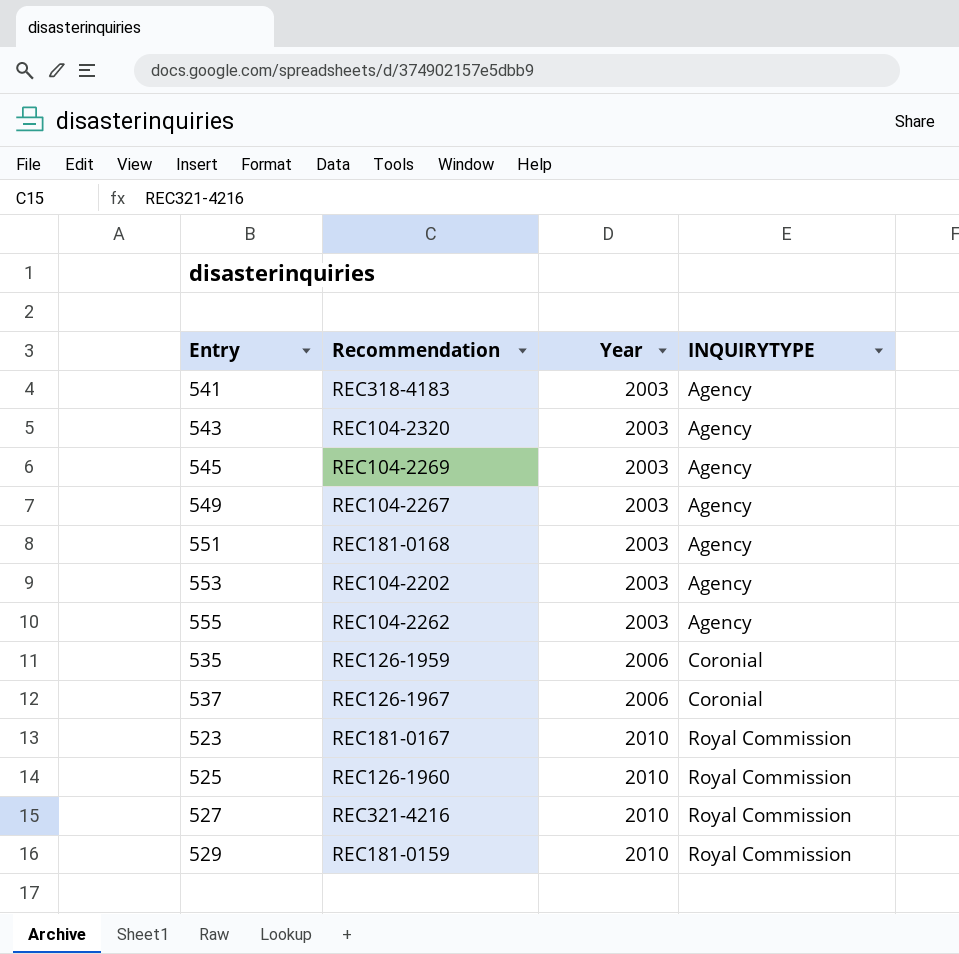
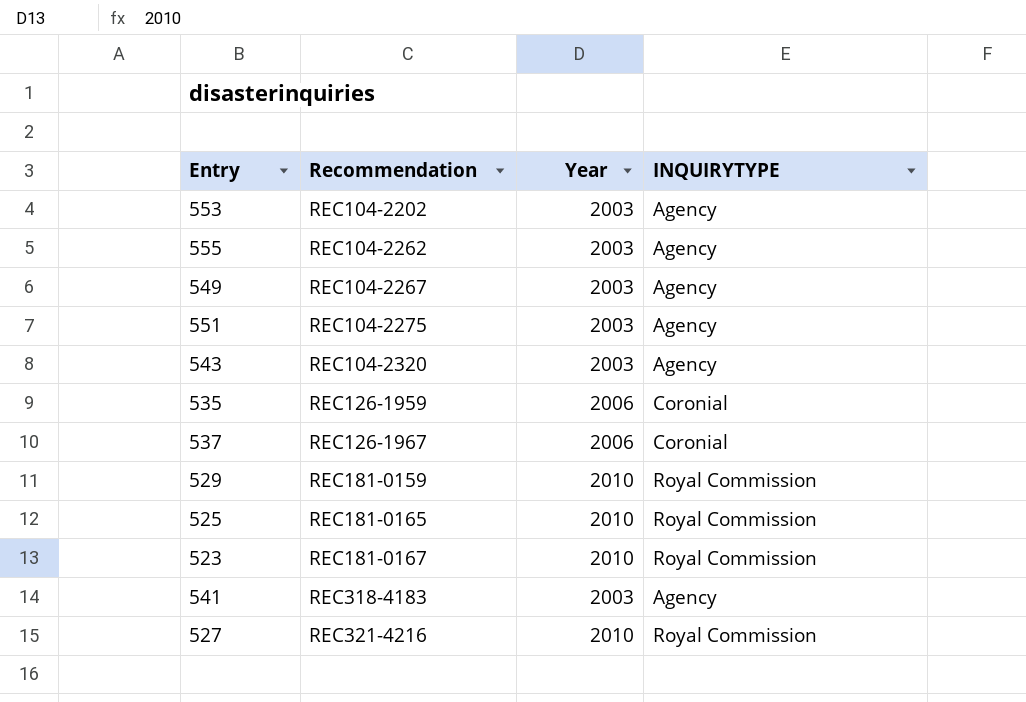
row order: Year ascending -> Recommendation ascending
row 545: REC104-2269 | 2003 | Agency -> none
551 | Recommendation: REC181-0168 -> REC104-2275
525 | Recommendation: REC126-1960 -> REC181-0165

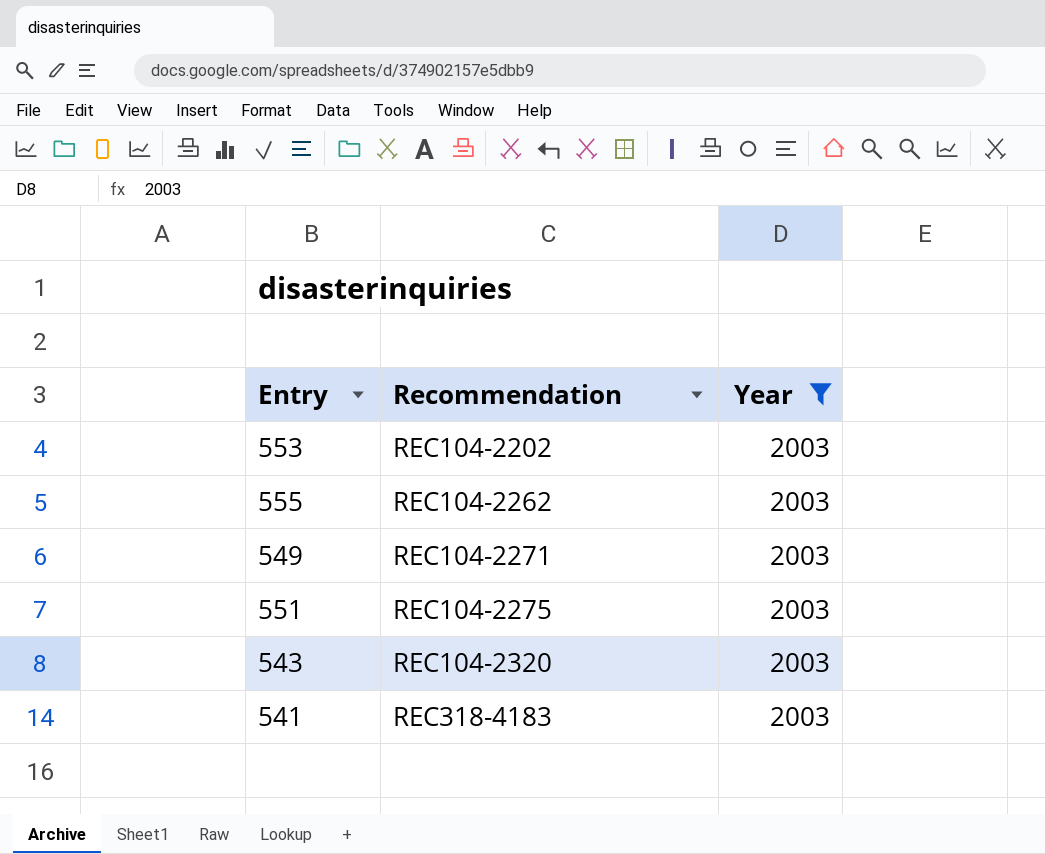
filter: none -> Year = 2003
column INQUIRYTYPE | position: 4 -> none
549 | Recommendation: REC104-2267 -> REC104-2271

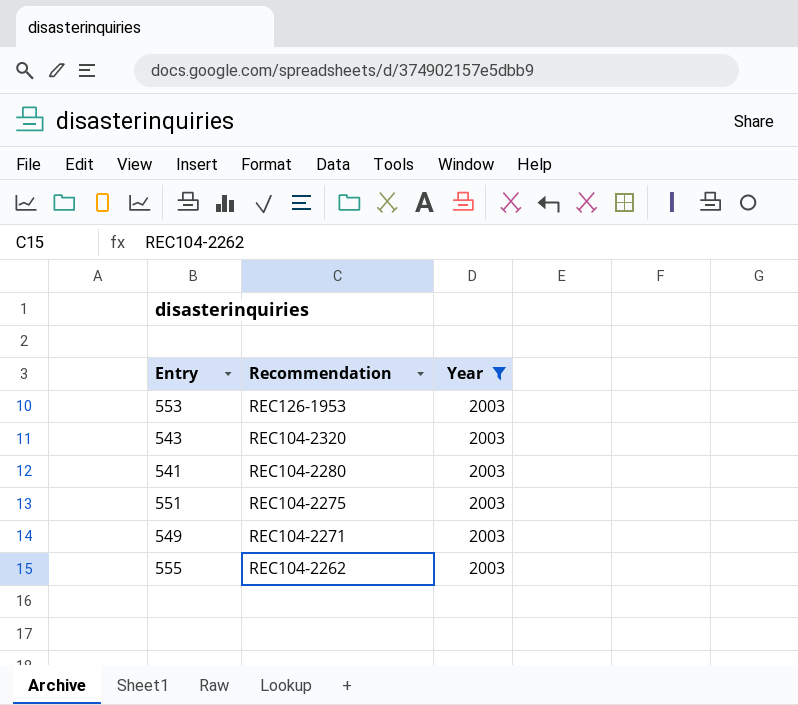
row order: Recommendation ascending -> Recommendation descending
553 | Recommendation: REC104-2202 -> REC126-1953
541 | Recommendation: REC318-4183 -> REC104-2280

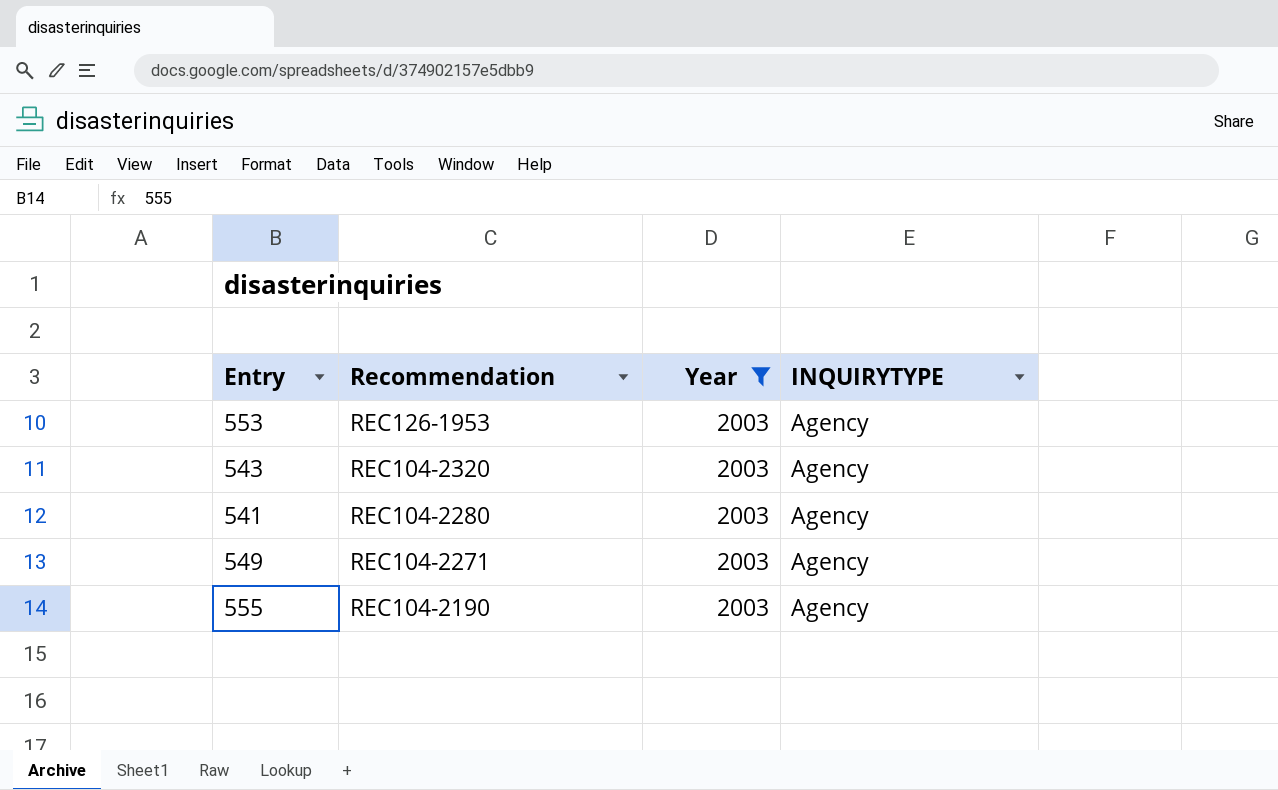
column INQUIRYTYPE | position: none -> 4
row 551: REC104-2275 | 2003 -> none
555 | Recommendation: REC104-2262 -> REC104-2190

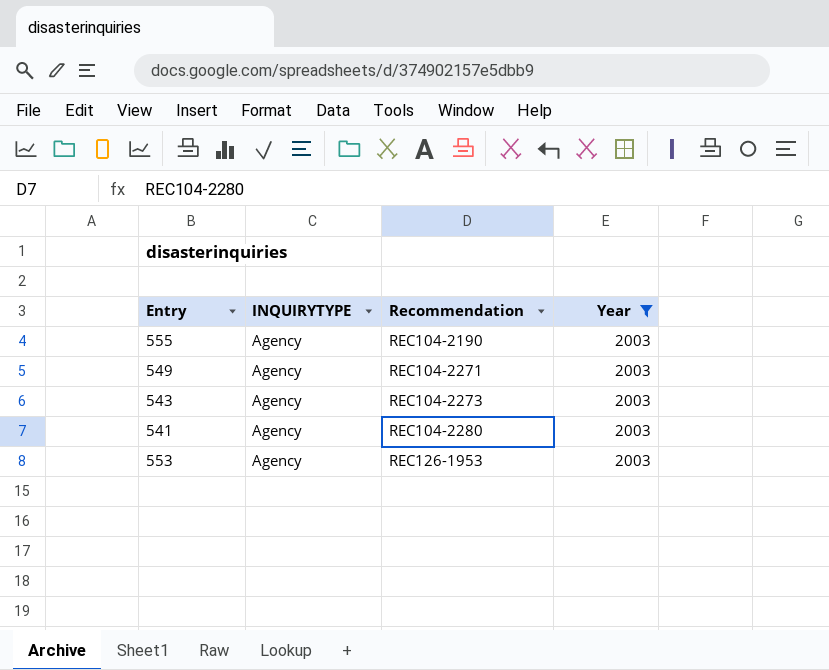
row order: Recommendation descending -> Recommendation ascending
column INQUIRYTYPE | position: 4 -> 2
543 | Recommendation: REC104-2320 -> REC104-2273

